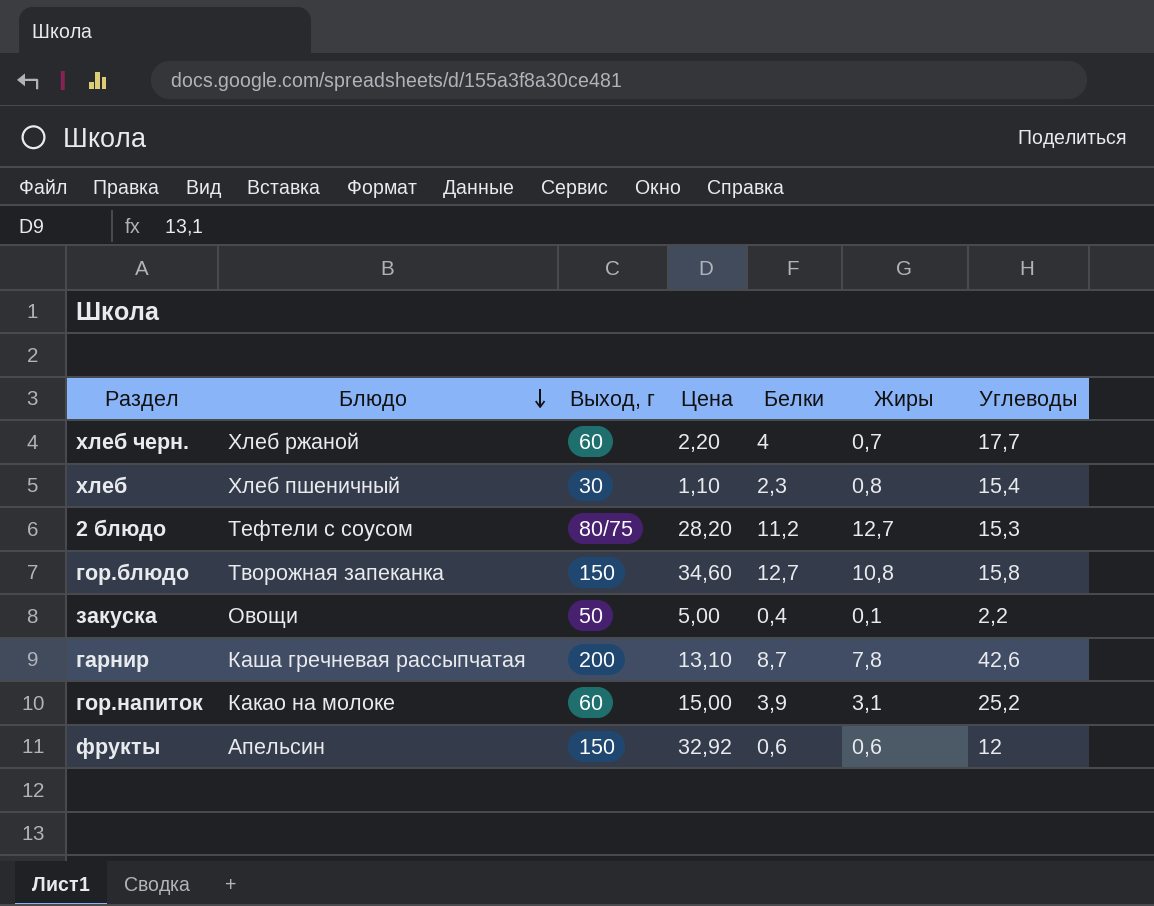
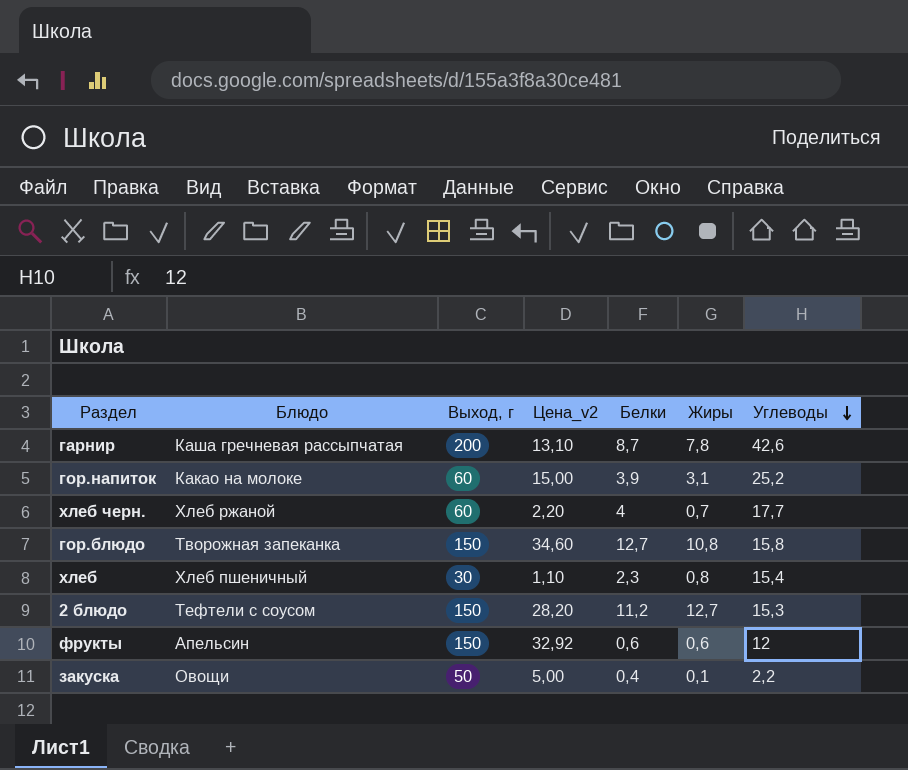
row order: Блюдо descending -> Углеводы descending
column name: Цена -> Цена_v2
2 блюдо | Выход, г: 80/75 -> 150

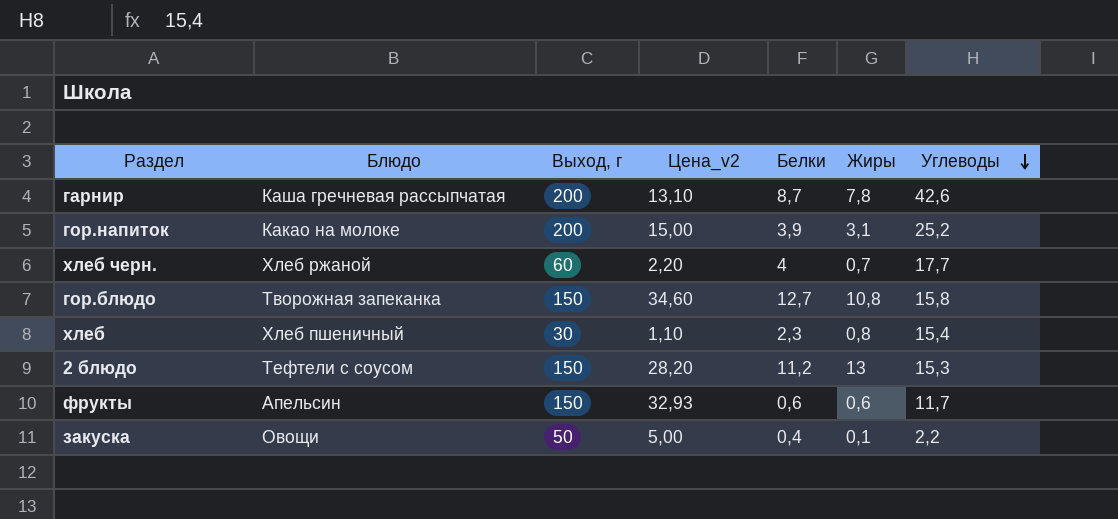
гор.напиток | Выход, г: 60 -> 200
2 блюдо | Жиры: 12,7 -> 13
фрукты | Цена_v2: 32,92 -> 32,93
фрукты | Углеводы: 12 -> 11,7

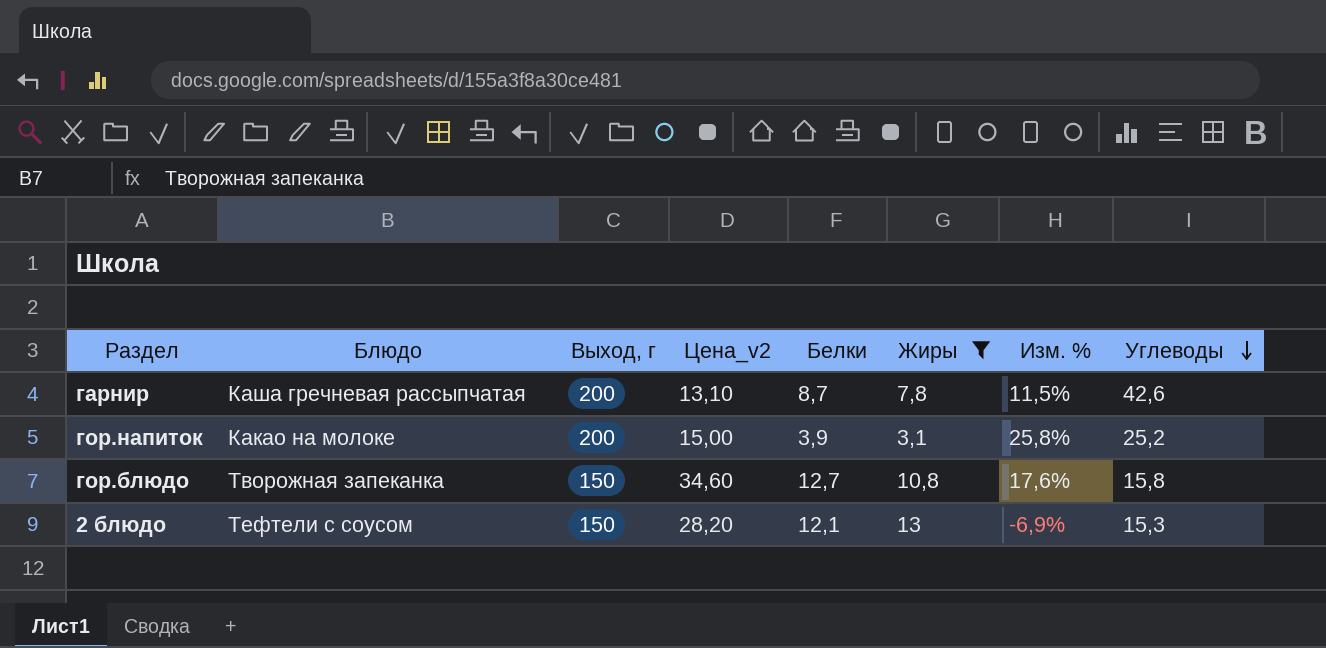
filter: none -> Жиры >= 3,1
column Изм. % | formula: none -> ([Белки] - [Жиры]) / [Жиры]
2 блюдо | Белки: 11,2 -> 12,1

